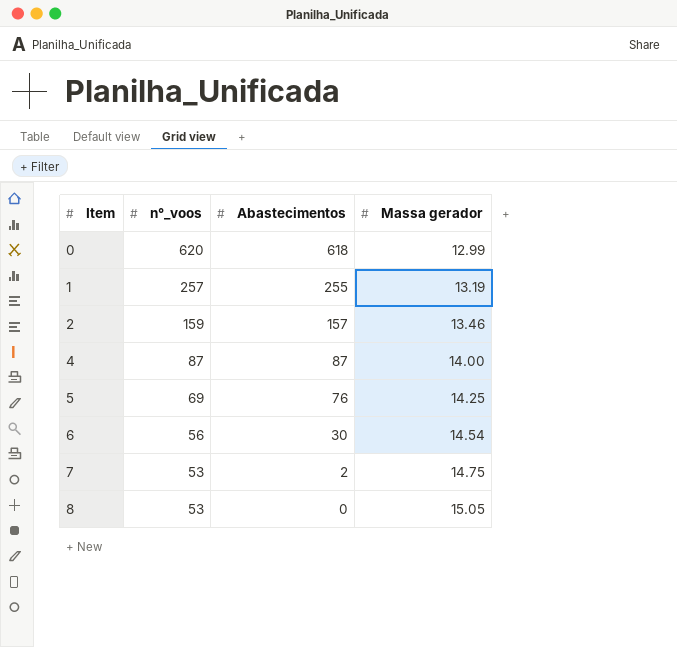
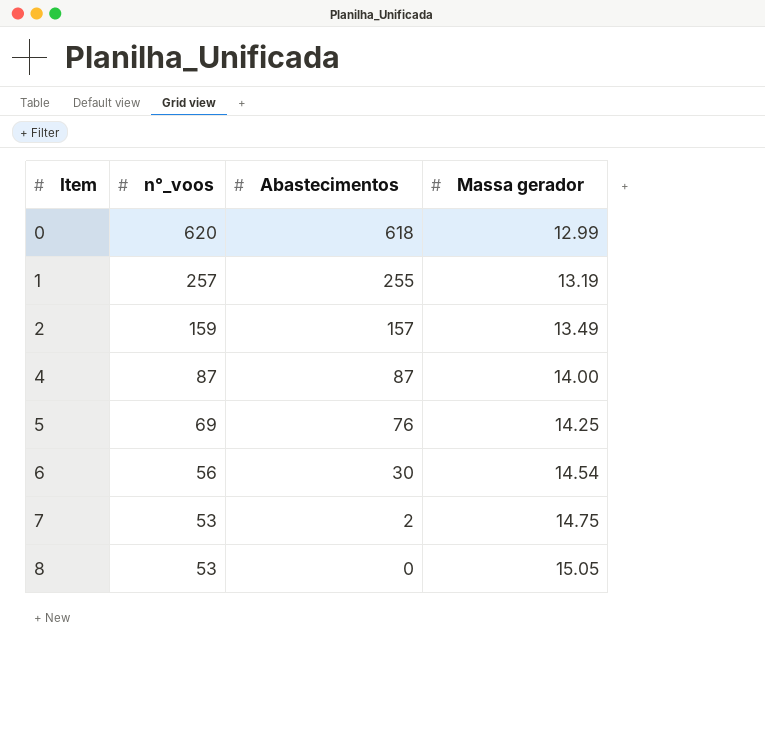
2 | Massa gerador: 13.46 -> 13.49

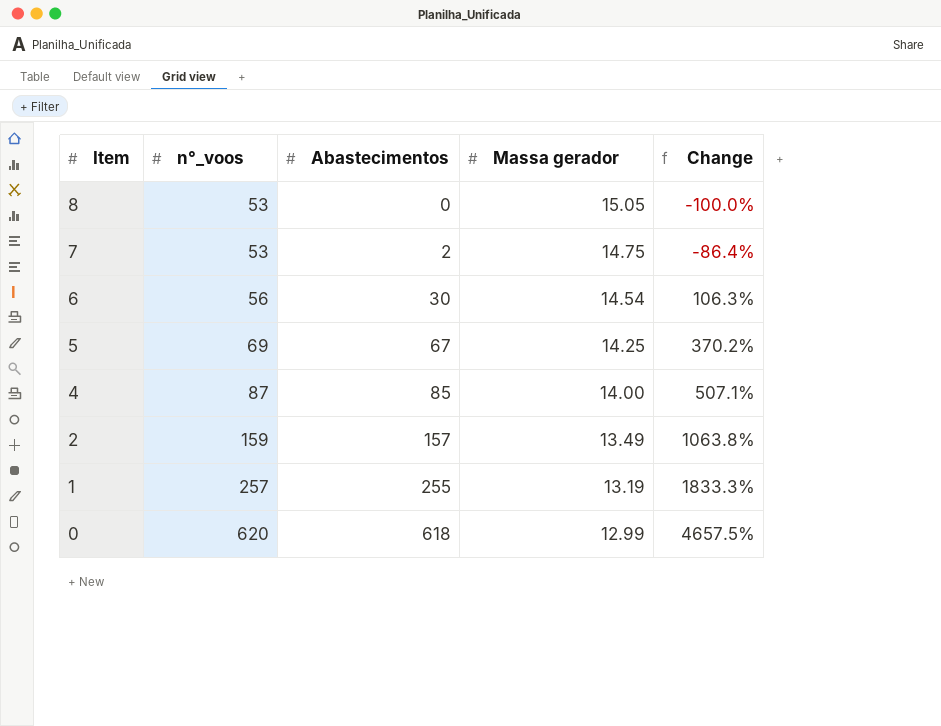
row order: Item ascending -> Item descending
column Change | formula: none -> ([Abastecimentos] - [Massa gerador]) / [Massa gerador]
5 | Abastecimentos: 76 -> 67
4 | Abastecimentos: 87 -> 85

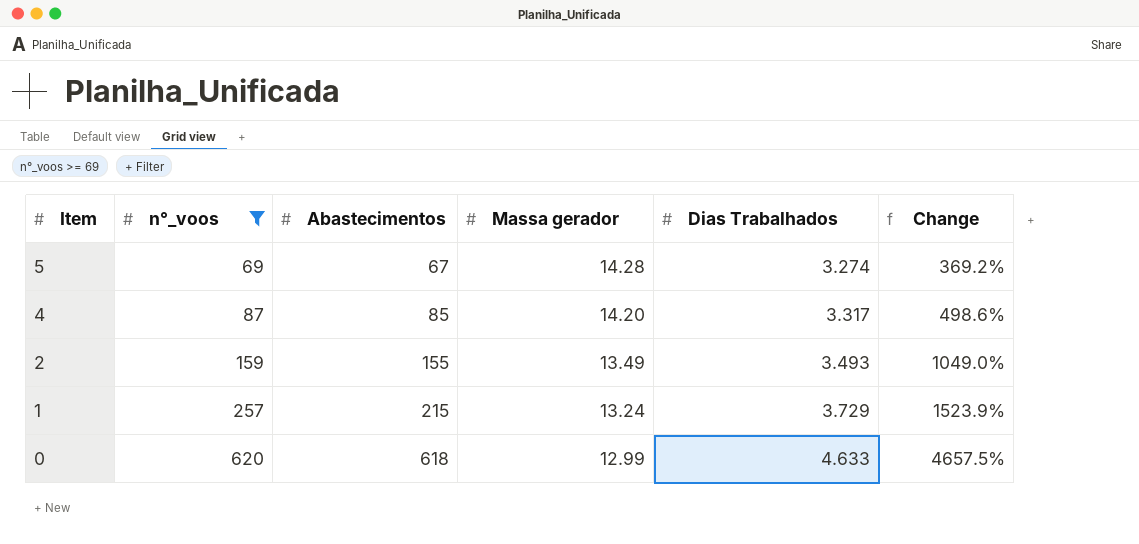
filter: none -> n°_voos >= 69
column Dias Trabalhados | position: none -> 5
5 | Massa gerador: 14.25 -> 14.28
5 | Change: 370.2% -> 369.2%
4 | Massa gerador: 14.00 -> 14.20
4 | Change: 507.1% -> 498.6%
2 | Abastecimentos: 157 -> 155
2 | Change: 1063.8% -> 1049.0%
1 | Abastecimentos: 255 -> 215
1 | Massa gerador: 13.19 -> 13.24
1 | Change: 1833.3% -> 1523.9%

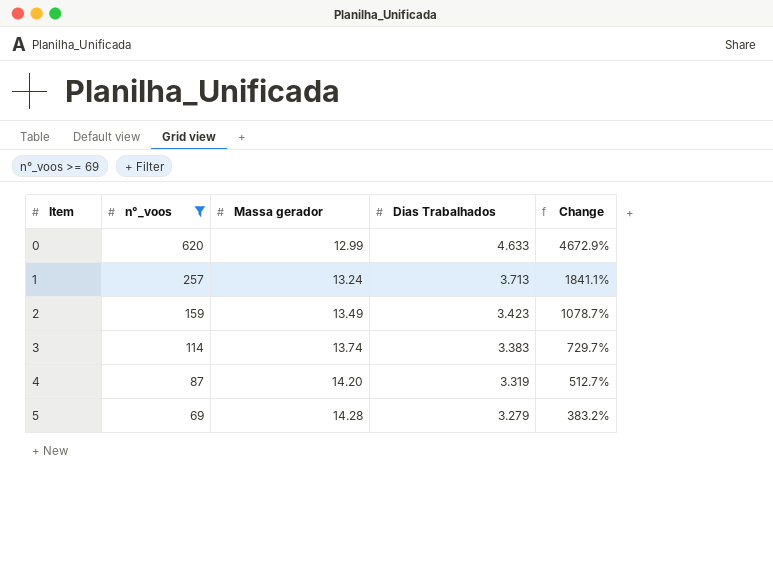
row order: Item descending -> Item ascending
column Abastecimentos | position: 3 -> none
column Change | formula: ([Abastecimentos] - [Massa gerador]) / [Massa gerador] -> ([n°_voos] - [Massa gerador]) / [Massa gerador]
1 | Dias Trabalhados: 3.729 -> 3.713
2 | Dias Trabalhados: 3.493 -> 3.423
row 3: none -> 114 | 13.74 | 3.383 | 729.7%
4 | Dias Trabalhados: 3.317 -> 3.319
5 | Dias Trabalhados: 3.274 -> 3.279

